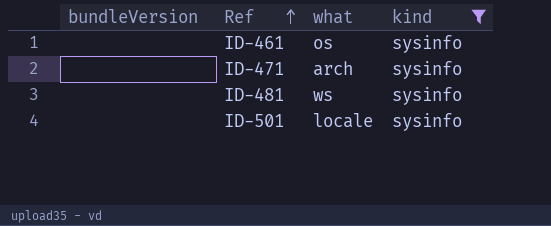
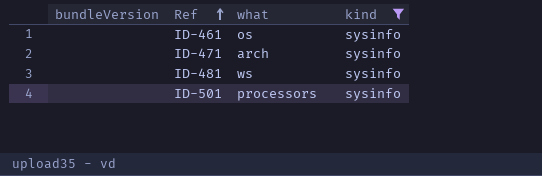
ID-501 | what: locale -> processors

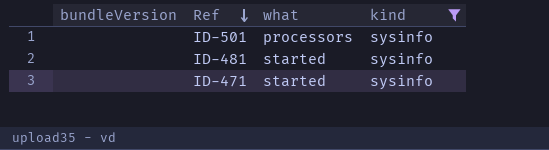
row order: Ref ascending -> Ref descending
row ID-461: none | os | sysinfo -> none
ID-481 | what: ws -> started
ID-471 | what: arch -> started

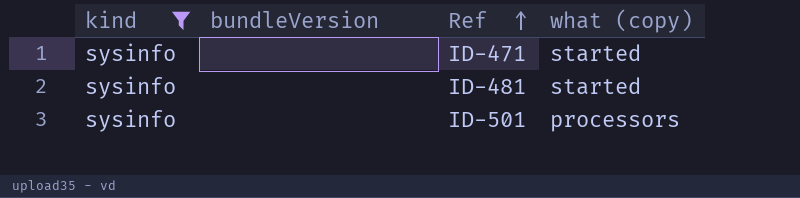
row order: Ref descending -> Ref ascending
column kind | position: 4 -> 1
column name: what -> what (copy)

